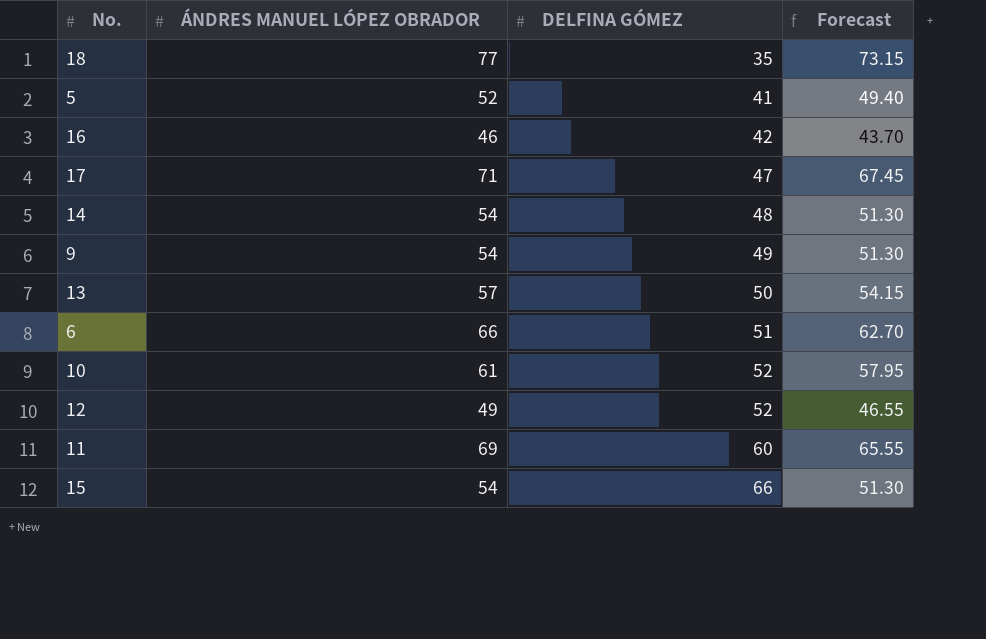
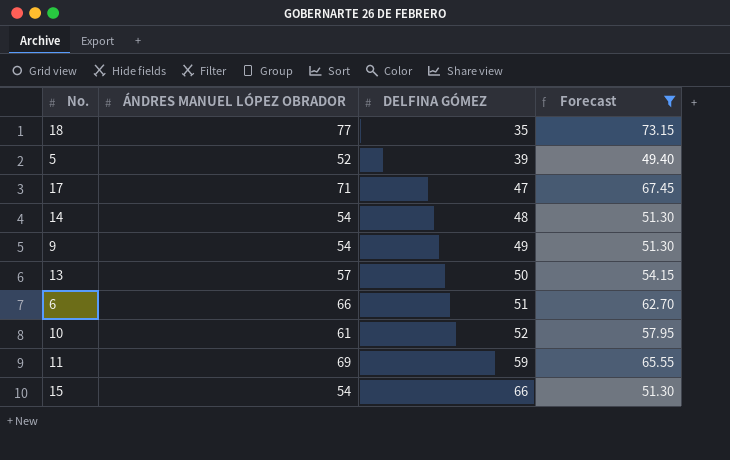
filter: none -> Forecast >= 49.40
5 | DELFINA GÓMEZ: 41 -> 39
11 | DELFINA GÓMEZ: 60 -> 59

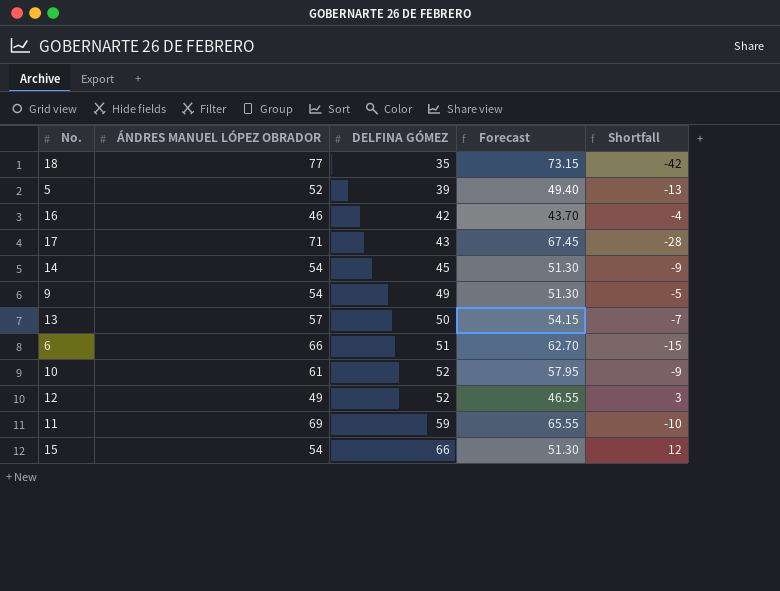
filter: Forecast >= 49.40 -> none
column Shortfall | formula: none -> [DELFINA GÓMEZ] - [ÁNDRES MANUEL LÓPEZ OBRADOR]
17 | DELFINA GÓMEZ: 47 -> 43
14 | DELFINA GÓMEZ: 48 -> 45

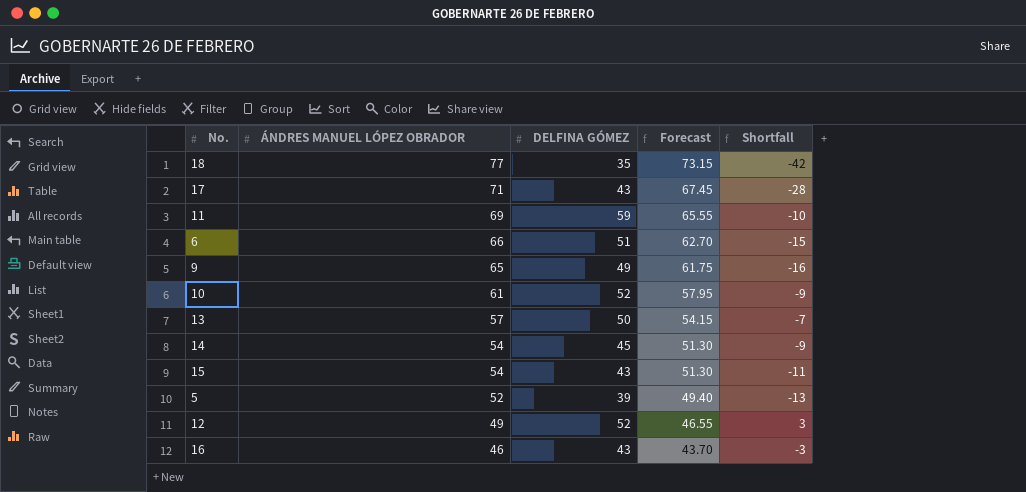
row order: DELFINA GÓMEZ ascending -> ÁNDRES MANUEL LÓPEZ OBRADOR descending
9 | ÁNDRES MANUEL LÓPEZ OBRADOR: 54 -> 65
9 | Forecast: 51.30 -> 61.75
9 | Shortfall: -5 -> -16
15 | DELFINA GÓMEZ: 66 -> 43
15 | Shortfall: 12 -> -11
16 | DELFINA GÓMEZ: 42 -> 43
16 | Shortfall: -4 -> -3

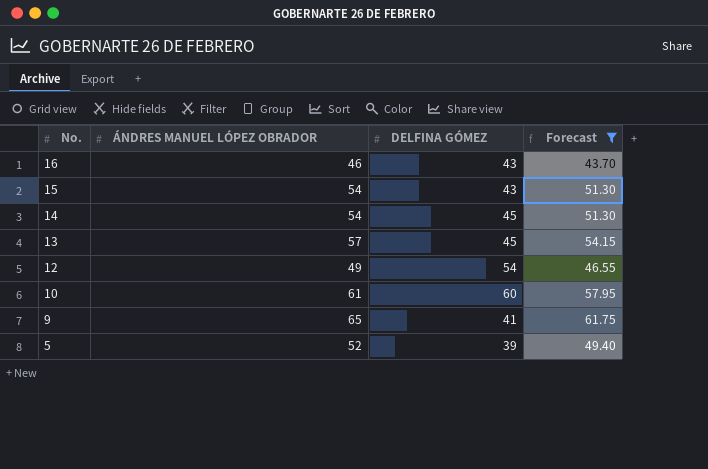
filter: none -> Forecast <= 61.75
row order: ÁNDRES MANUEL LÓPEZ OBRADOR descending -> No. descending
column Shortfall | formula: [DELFINA GÓMEZ] - [ÁNDRES MANUEL LÓPEZ OBRADOR] -> none
13 | DELFINA GÓMEZ: 50 -> 45
12 | DELFINA GÓMEZ: 52 -> 54
10 | DELFINA GÓMEZ: 52 -> 60
9 | DELFINA GÓMEZ: 49 -> 41

